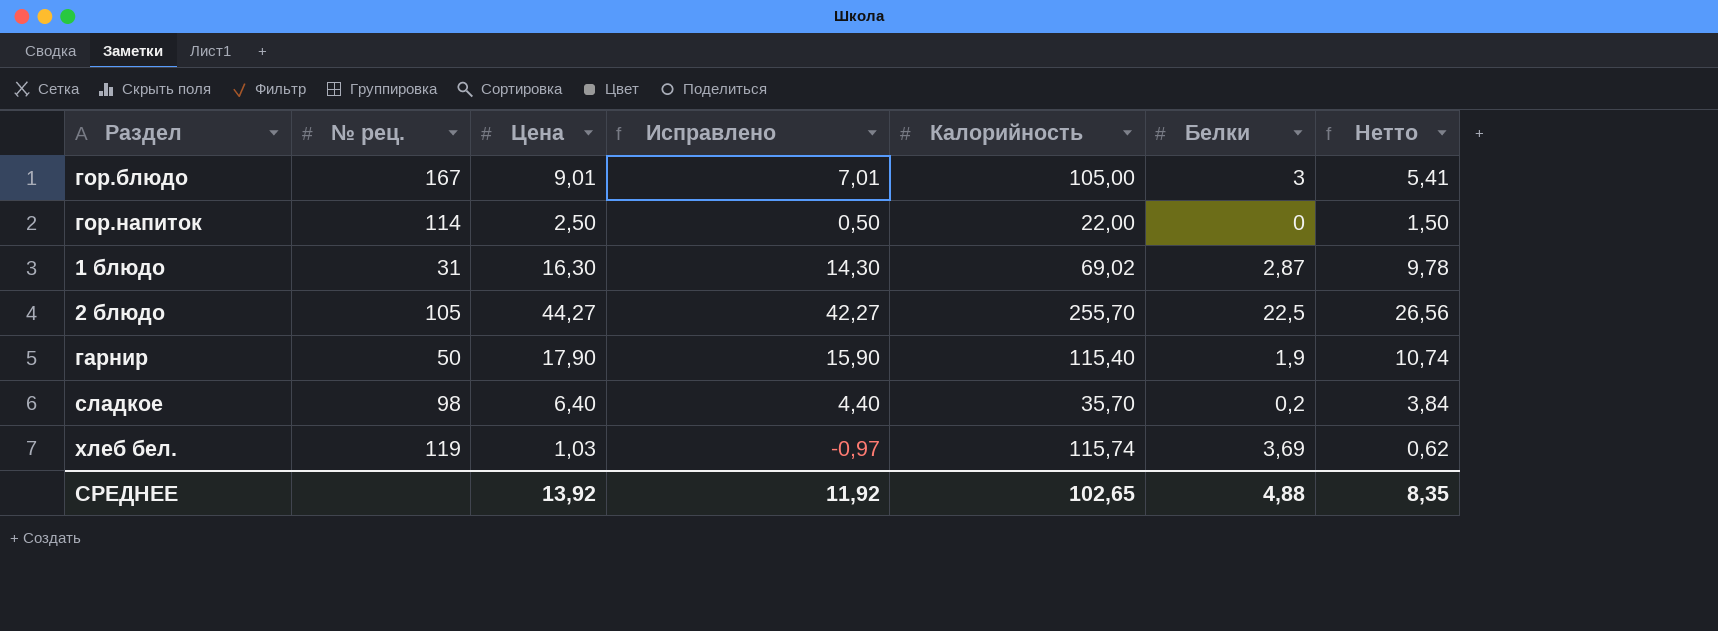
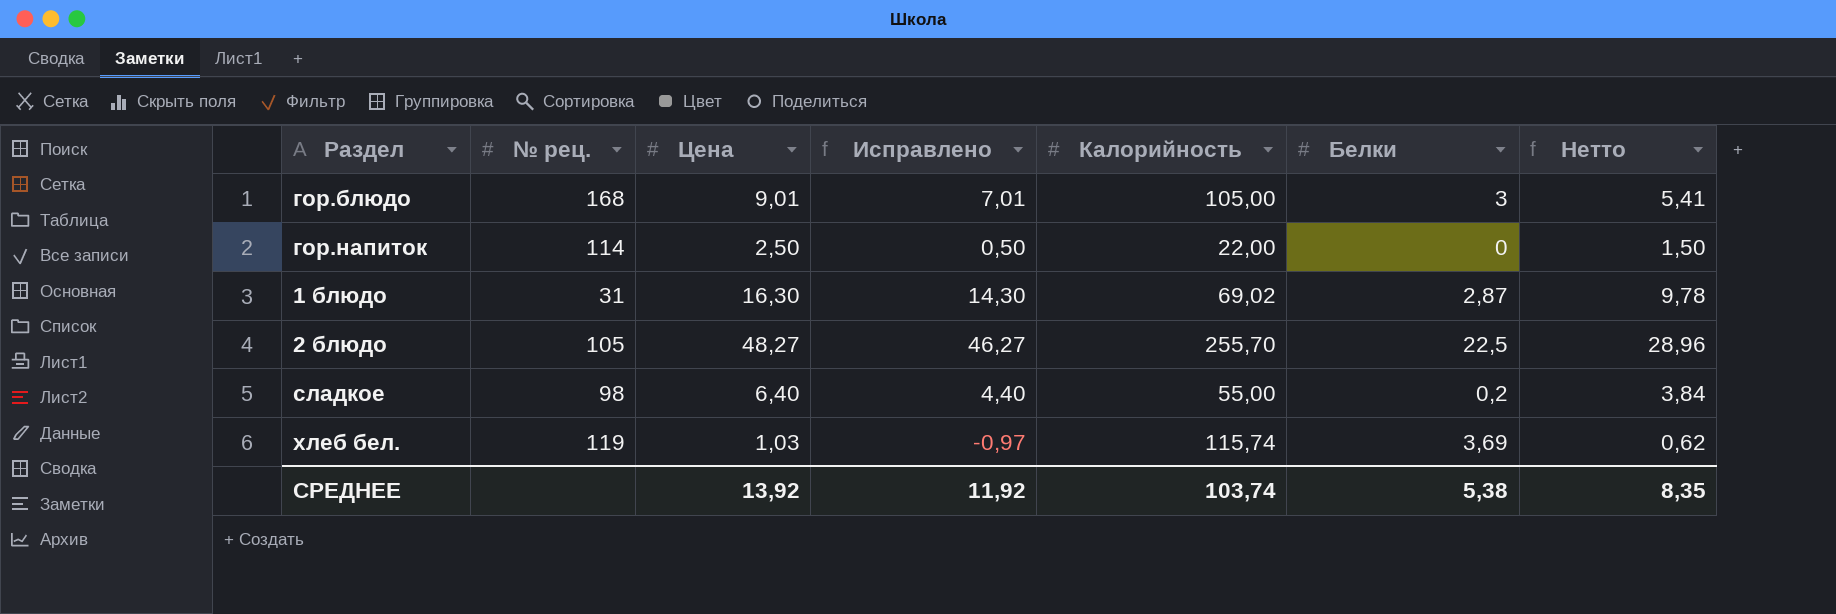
row гарнир: 50 | 17,90 | 15,90 | 115,40 | 1,9 | 10,74 -> none
гор.блюдо | № рец.: 167 -> 168
2 блюдо | Цена: 44,27 -> 48,27
2 блюдо | Исправлено: 42,27 -> 46,27
2 блюдо | Нетто: 26,56 -> 28,96
сладкое | Калорийность: 35,70 -> 55,00
СРЕДНЕЕ | Калорийность: 102,65 -> 103,74
СРЕДНЕЕ | Белки: 4,88 -> 5,38

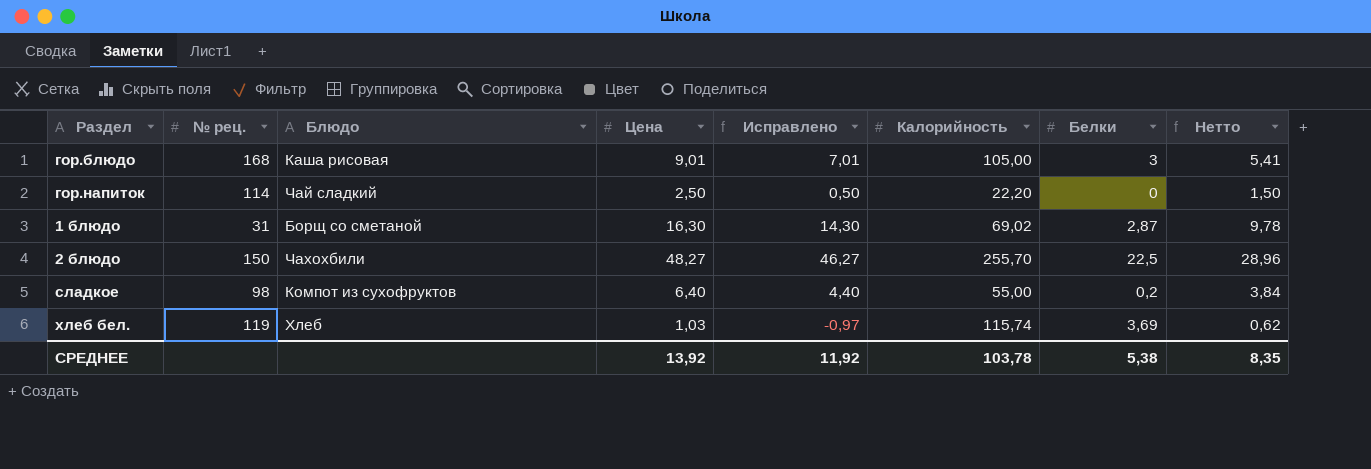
column Блюдо | position: none -> 3
гор.напиток | Калорийность: 22,00 -> 22,20
2 блюдо | № рец.: 105 -> 150
СРЕДНЕЕ | Калорийность: 103,74 -> 103,78

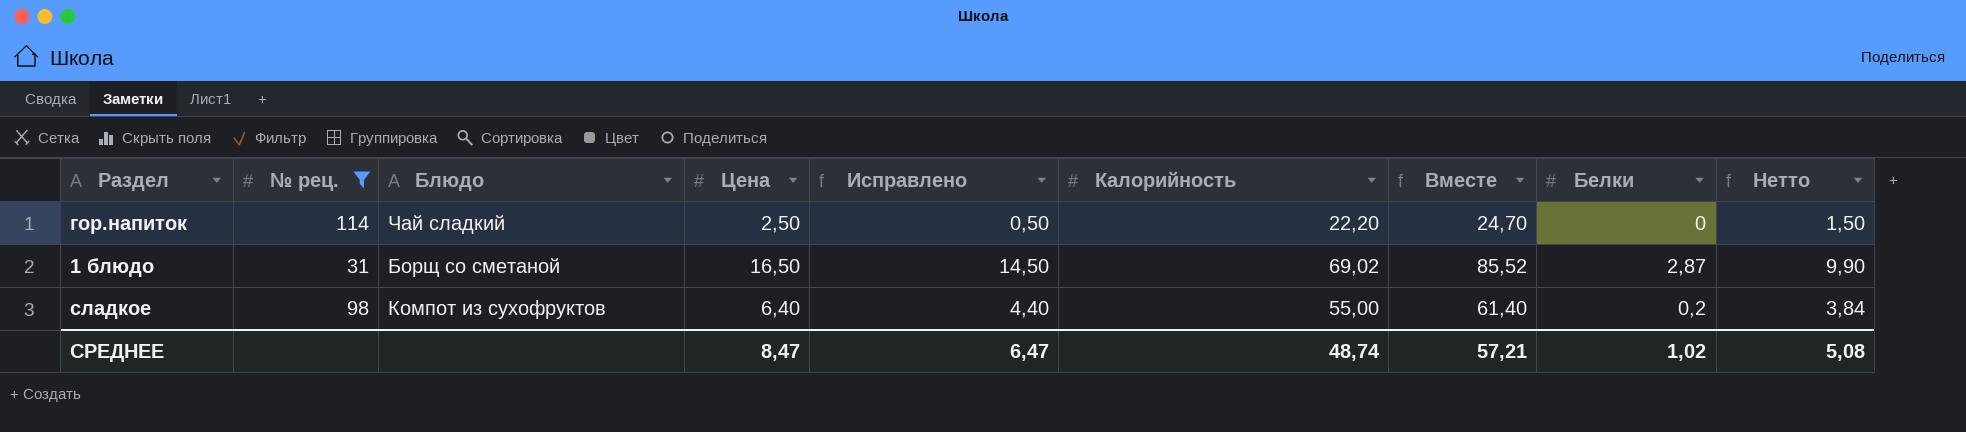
filter: none -> № рец. <= 114
column Вместе | formula: none -> [Цена] + [Калорийность]
1 блюдо | Цена: 16,30 -> 16,50
1 блюдо | Исправлено: 14,30 -> 14,50
1 блюдо | Нетто: 9,78 -> 9,90
СРЕДНЕЕ | Цена: 13,92 -> 8,47
СРЕДНЕЕ | Исправлено: 11,92 -> 6,47
СРЕДНЕЕ | Калорийность: 103,78 -> 48,74
СРЕДНЕЕ | Белки: 5,38 -> 1,02
СРЕДНЕЕ | Нетто: 8,35 -> 5,08

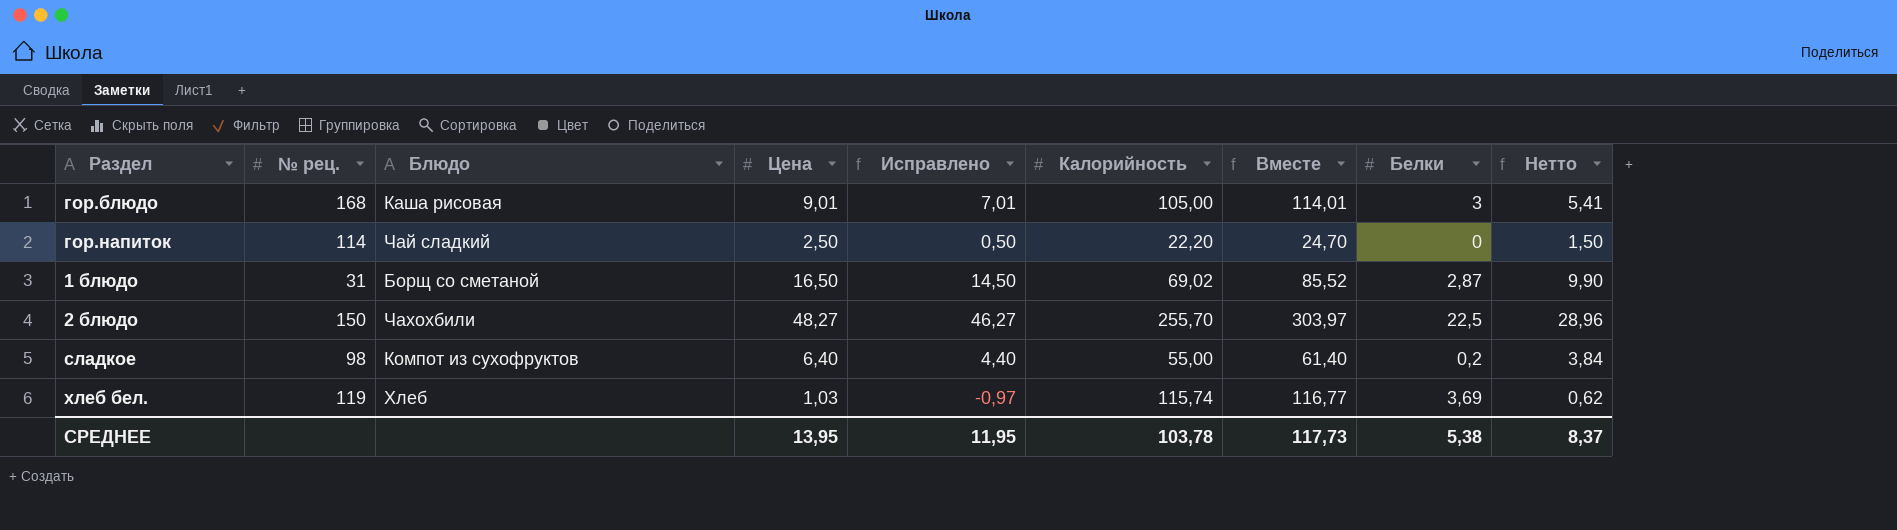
filter: № рец. <= 114 -> none
СРЕДНЕЕ | Цена: 8,47 -> 13,95
СРЕДНЕЕ | Исправлено: 6,47 -> 11,95
СРЕДНЕЕ | Калорийность: 48,74 -> 103,78
СРЕДНЕЕ | Вместе: 57,21 -> 117,73
СРЕДНЕЕ | Белки: 1,02 -> 5,38
СРЕДНЕЕ | Нетто: 5,08 -> 8,37

